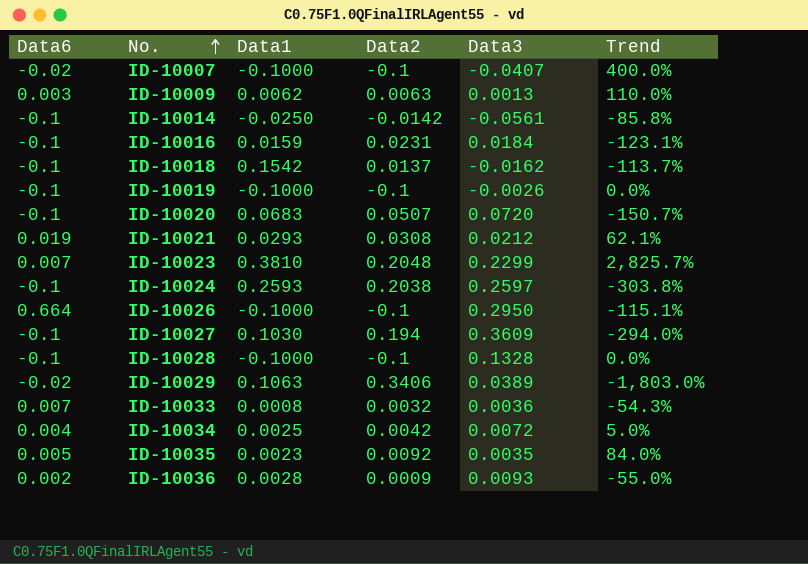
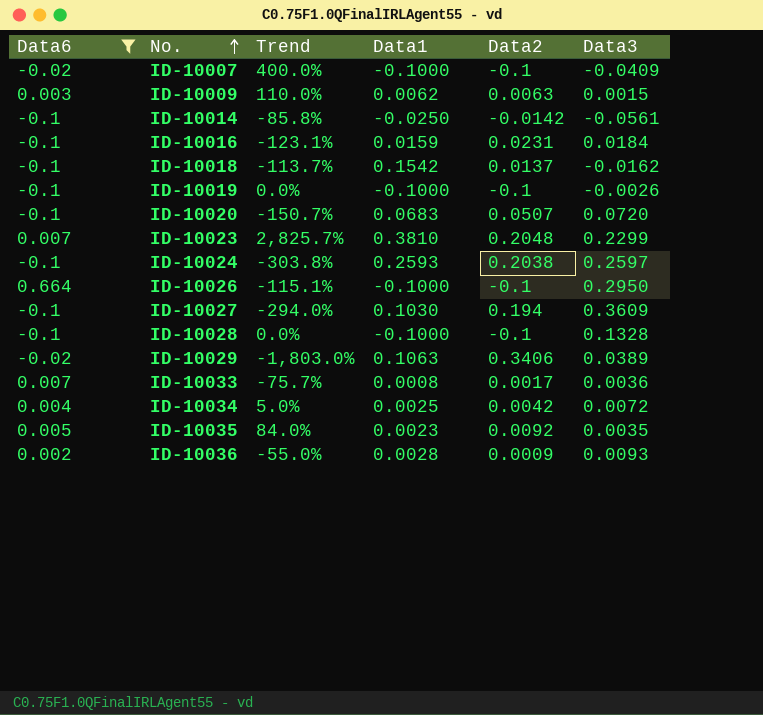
filter: none -> Data6 != 0.019
column Trend | position: 6 -> 3
ID-10007 | Data3: -0.0407 -> -0.0409
ID-10009 | Data3: 0.0013 -> 0.0015
ID-10033 | Trend: -54.3% -> -75.7%
ID-10033 | Data2: 0.0032 -> 0.0017

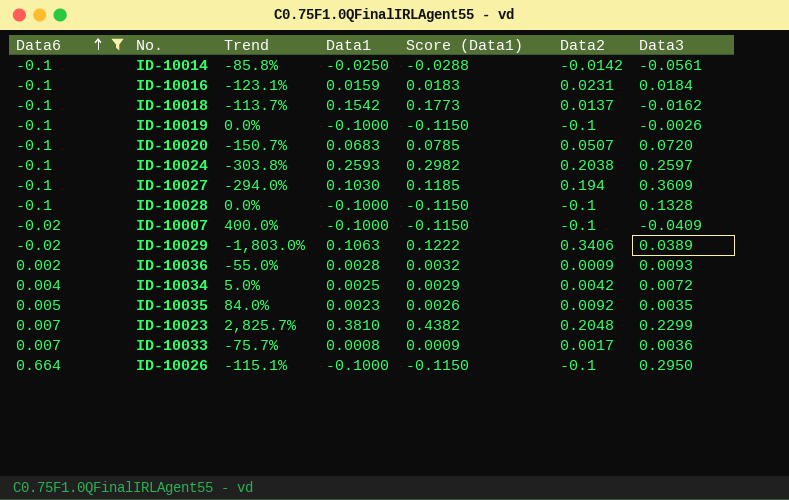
row order: No. ascending -> Data6 ascending
column Score (Data1) | formula: none -> [Data1] * 1.15
row ID-10009: 0.003 | 110.0% | 0.0062 | 0.0063 | 0.0015 -> none

